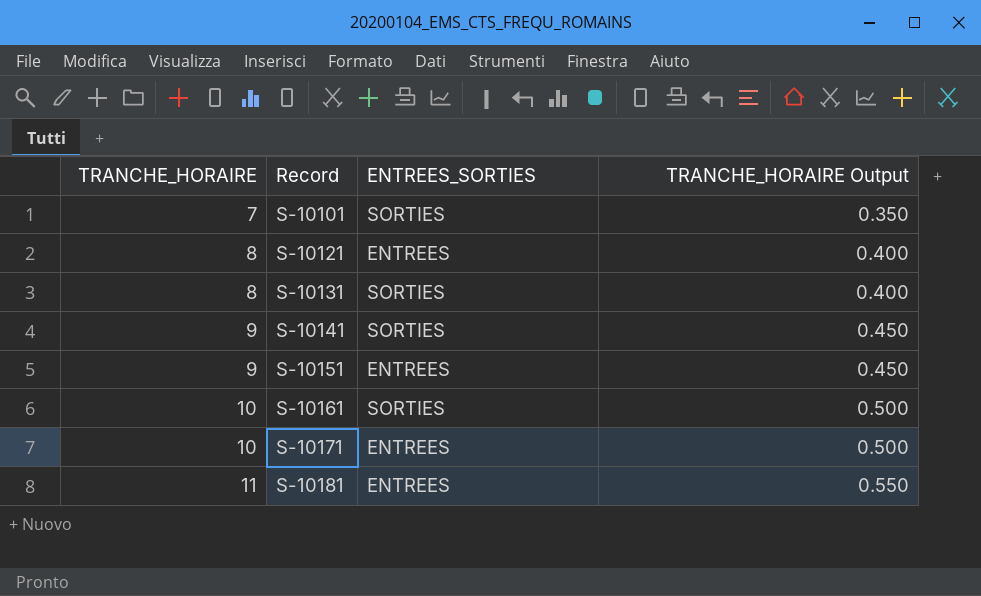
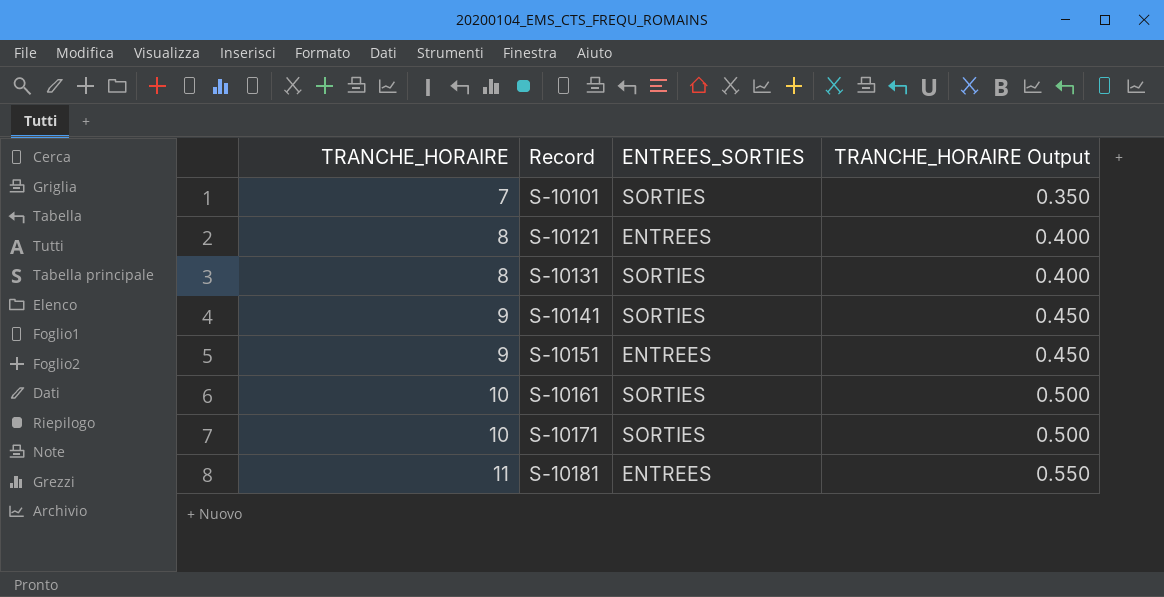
S-10171 | ENTREES_SORTIES: ENTREES -> SORTIES

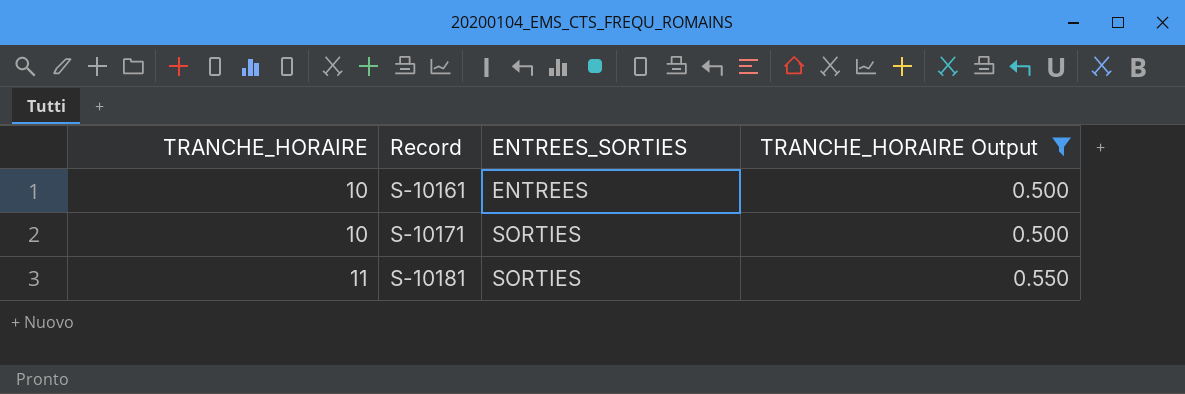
filter: none -> TRANCHE_HORAIRE Output >= 0.500
S-10161 | ENTREES_SORTIES: SORTIES -> ENTREES
S-10181 | ENTREES_SORTIES: ENTREES -> SORTIES

